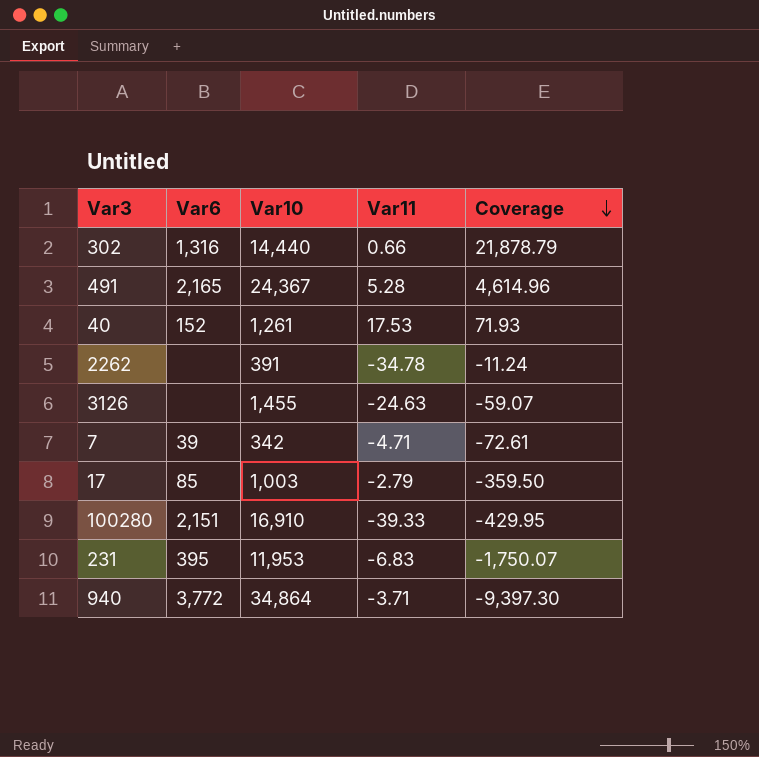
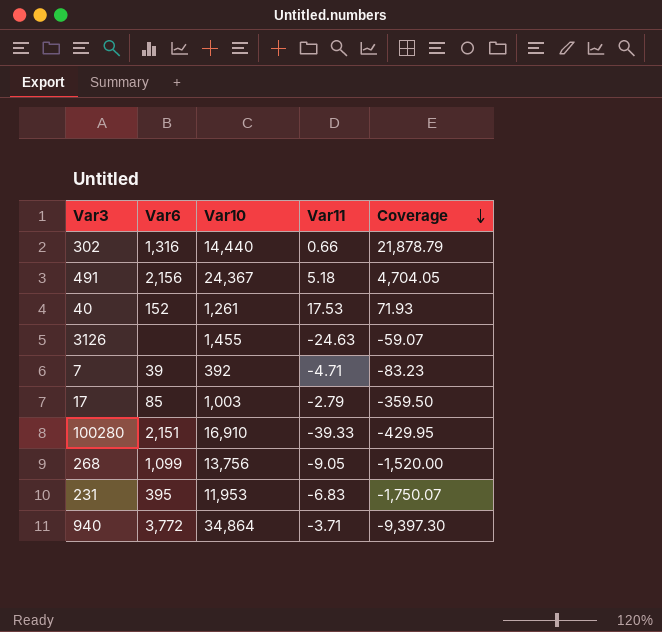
row 2262: none | 391 | -34.78 | -11.24 -> none
491 | Var6: 2,165 -> 2,156
491 | Var11: 5.28 -> 5.18
491 | Coverage: 4,614.96 -> 4,704.05
7 | Var10: 342 -> 392
7 | Coverage: -72.61 -> -83.23
row 268: none -> 1,099 | 13,756 | -9.05 | -1,520.00

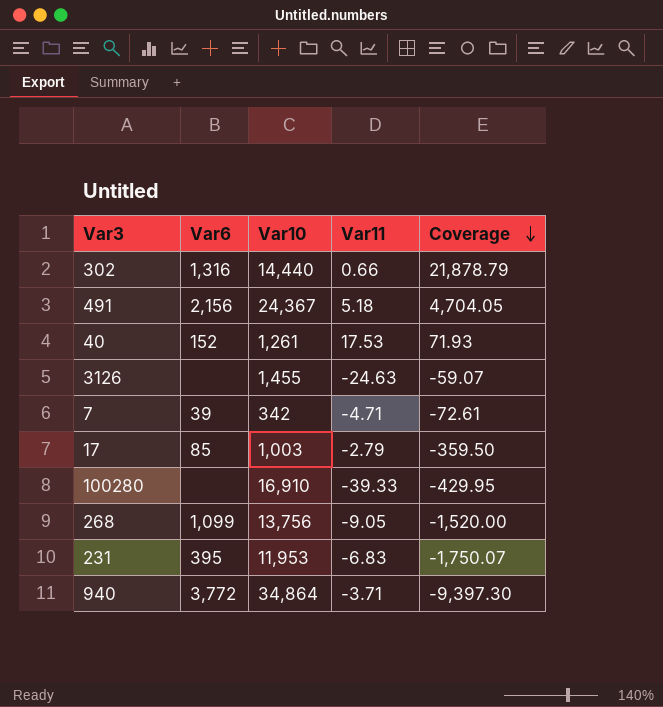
7 | Var10: 392 -> 342
7 | Coverage: -83.23 -> -72.61
100280 | Var6: 2,151 -> none

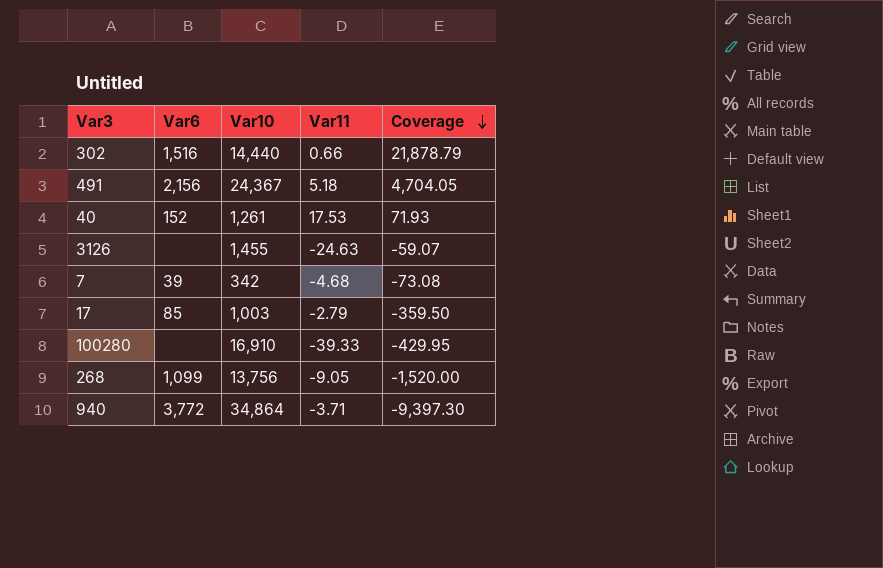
row 231: 395 | 11,953 | -6.83 | -1,750.07 -> none
302 | Var6: 1,316 -> 1,516
7 | Var11: -4.71 -> -4.68
7 | Coverage: -72.61 -> -73.08

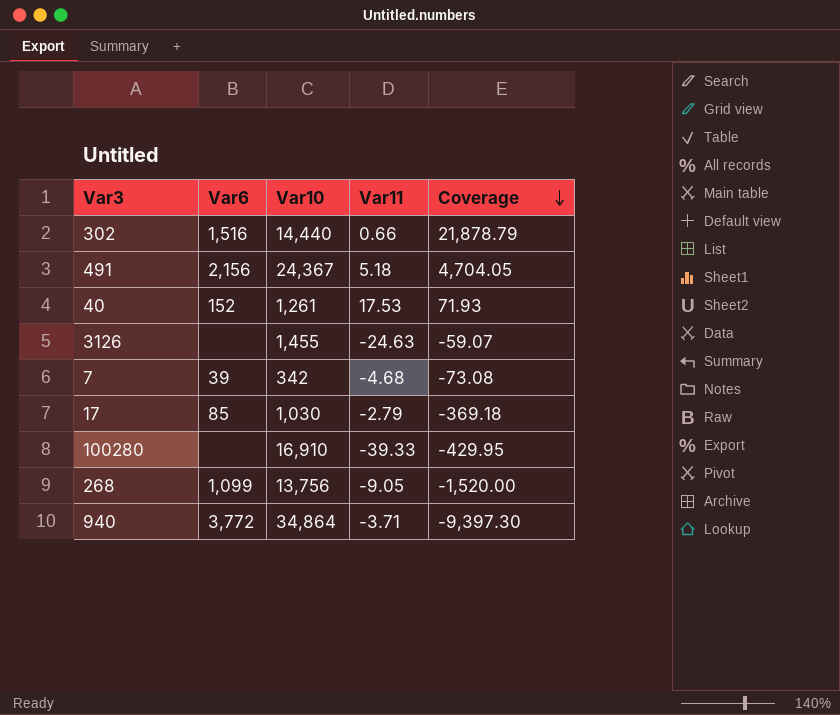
17 | Var10: 1,003 -> 1,030
17 | Coverage: -359.50 -> -369.18

